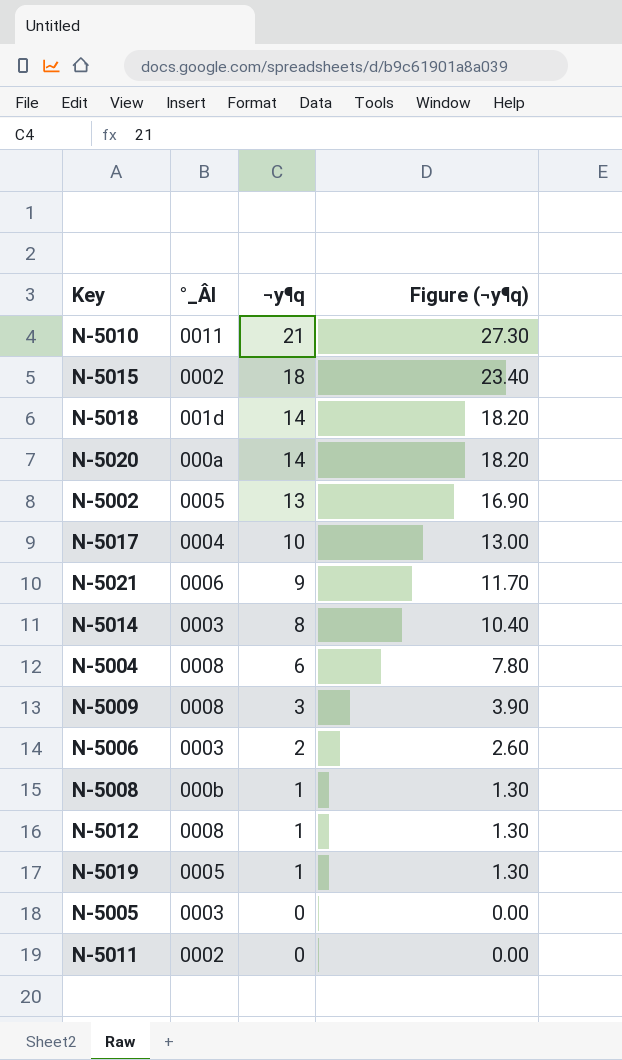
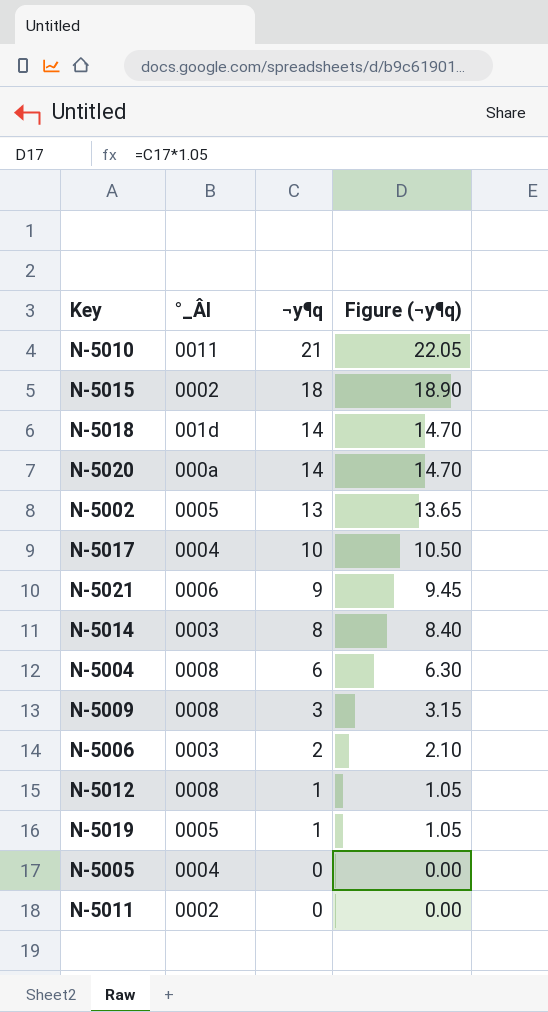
column Figure (¬y¶q) | formula: [¬y¶q] * 1.3 -> [¬y¶q] * 1.05
row N-5008: 000b | 1 | 1.30 -> none
N-5005 | °_ÂI: 0003 -> 0004

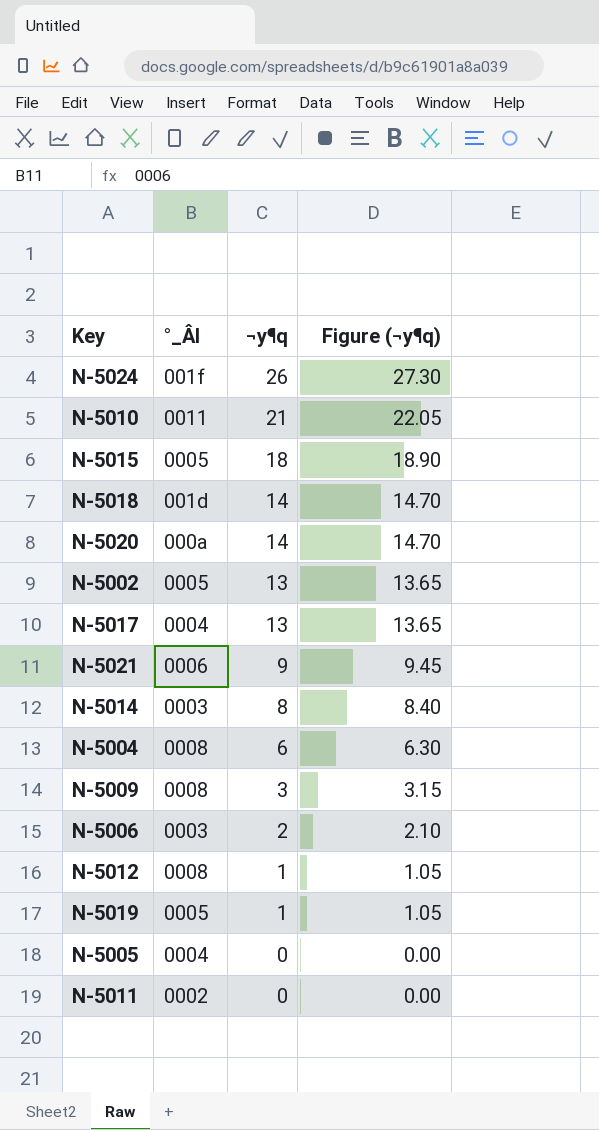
row N-5024: none -> 001f | 26 | 27.30
N-5015 | °_ÂI: 0002 -> 0005
N-5017 | ¬y¶q: 10 -> 13
N-5017 | Figure (¬y¶q): 10.50 -> 13.65

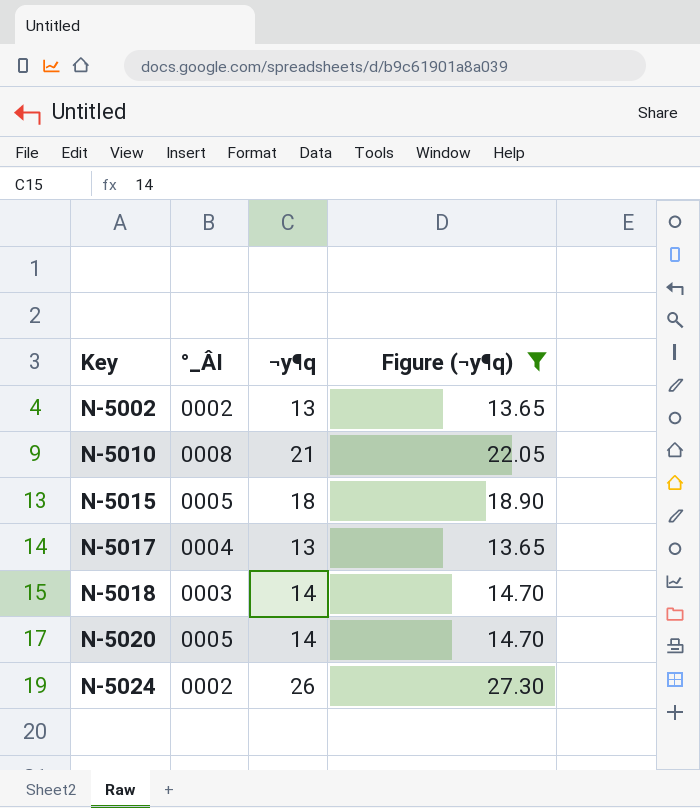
filter: none -> Figure (¬y¶q) >= 13.65
row order: ¬y¶q descending -> Key ascending
N-5002 | °_ÂI: 0005 -> 0002
N-5010 | °_ÂI: 0011 -> 0008
N-5018 | °_ÂI: 001d -> 0003
N-5020 | °_ÂI: 000a -> 0005
N-5024 | °_ÂI: 001f -> 0002

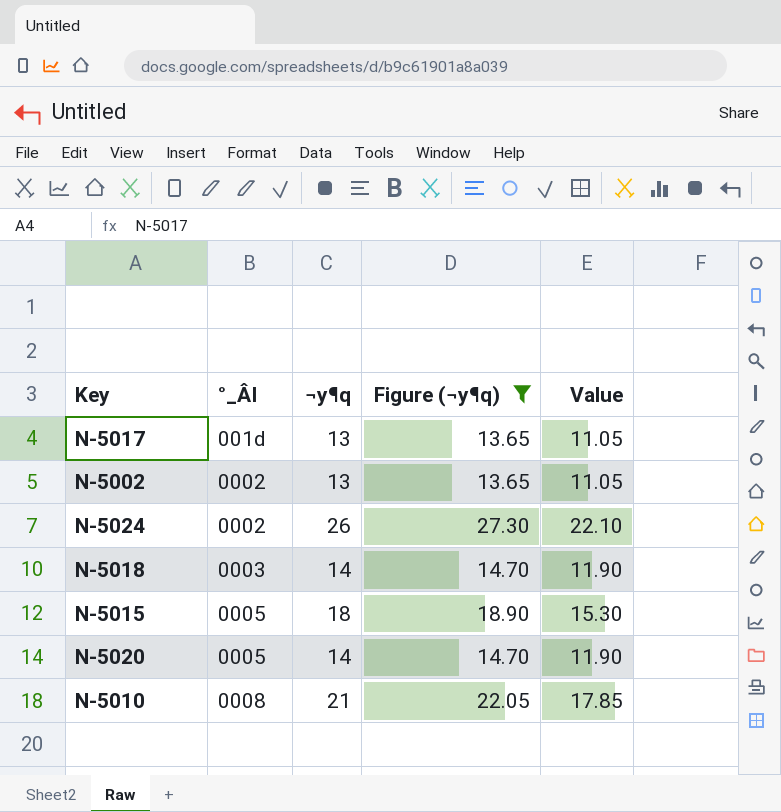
row order: Key ascending -> °_ÂI ascending
column Value | formula: none -> [¬y¶q] * 0.85
N-5017 | °_ÂI: 0004 -> 001d

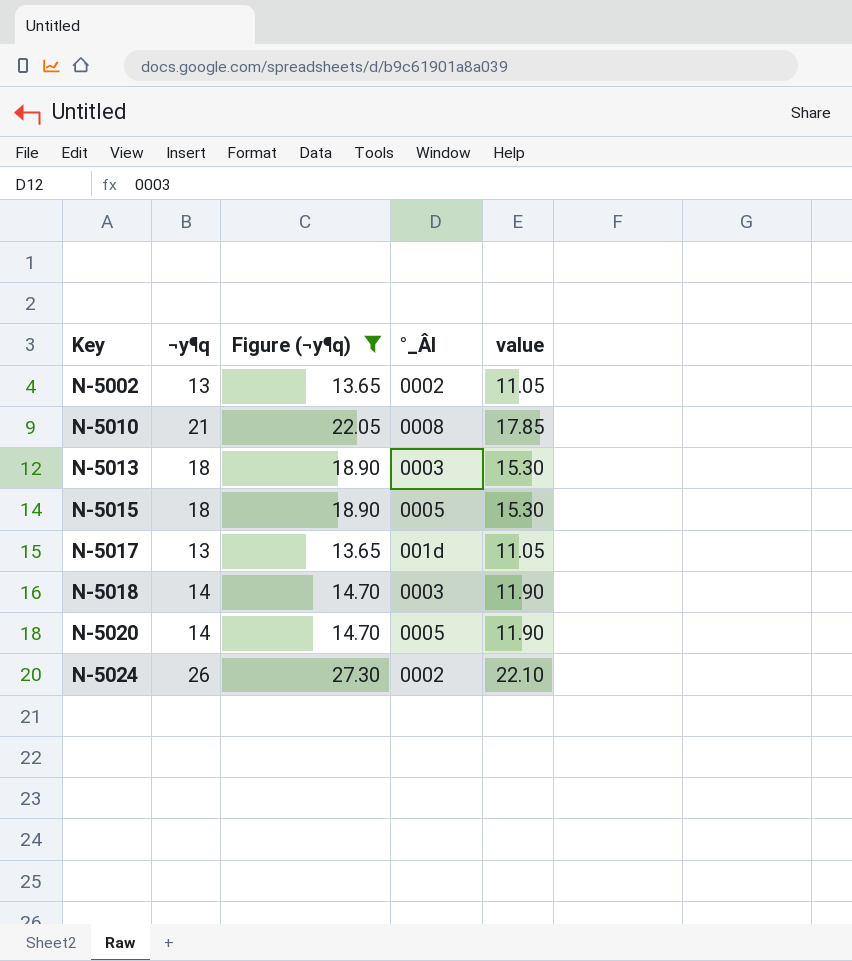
row order: °_ÂI ascending -> Key ascending
column °_ÂI | position: 2 -> 4
column name: Value -> value
row N-5013: none -> 18 | 18.90 | 0003 | 15.30

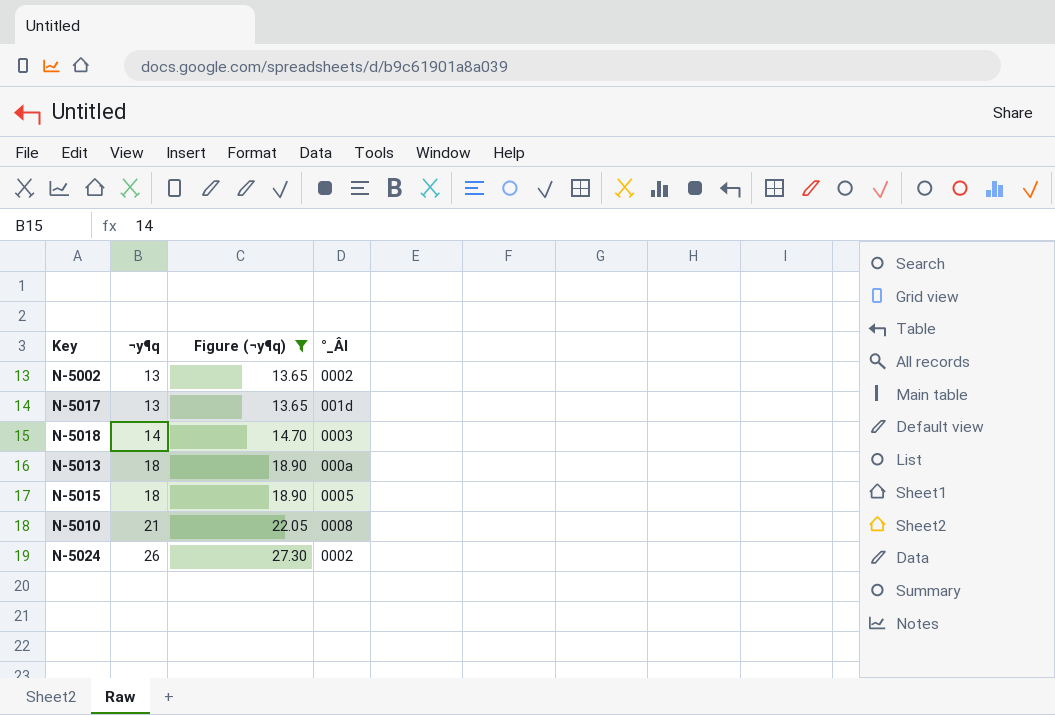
row order: Key ascending -> ¬y¶q ascending
column value | formula: [¬y¶q] * 0.85 -> none
row N-5020: 14 | 14.70 | 0005 | 11.90 -> none
N-5013 | °_ÂI: 0003 -> 000a

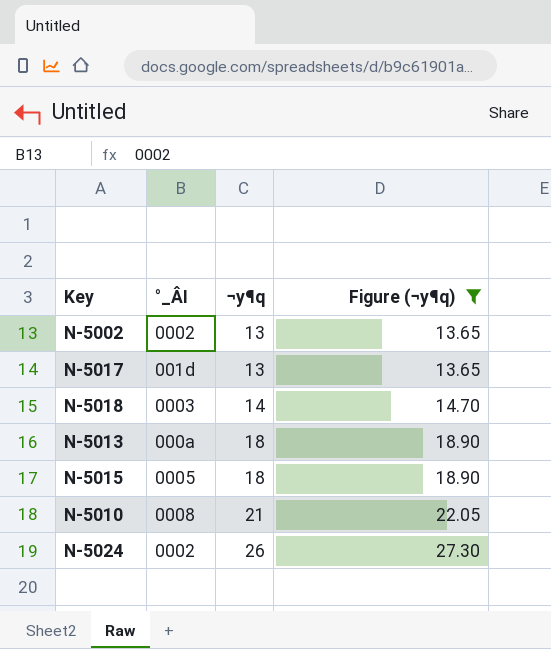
column °_ÂI | position: 4 -> 2

